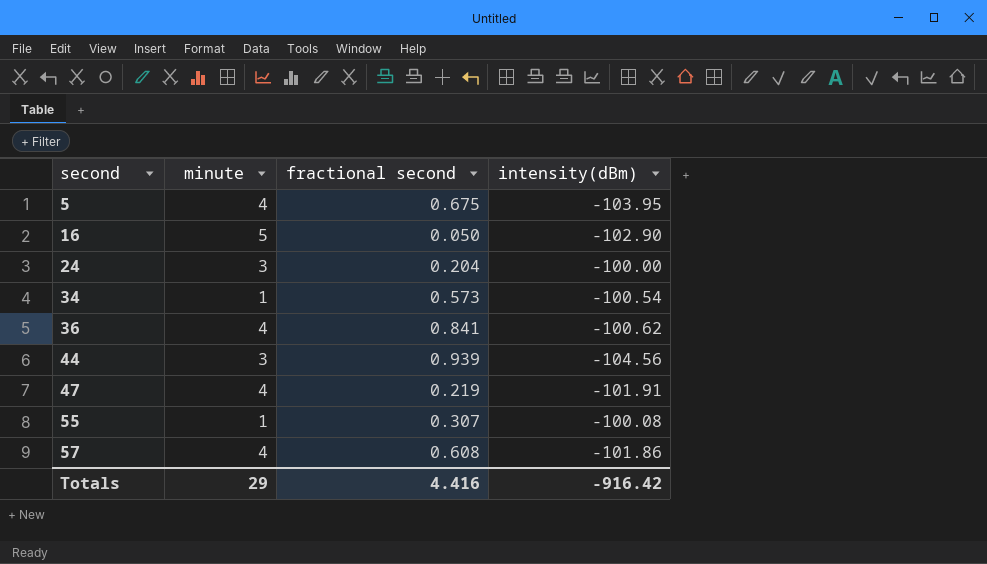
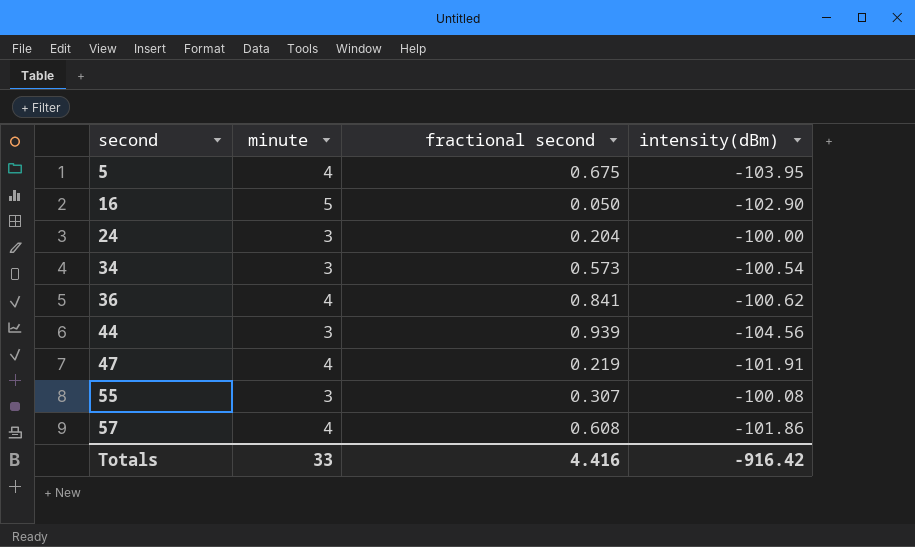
34 | minute: 1 -> 3
55 | minute: 1 -> 3
Totals | minute: 29 -> 33

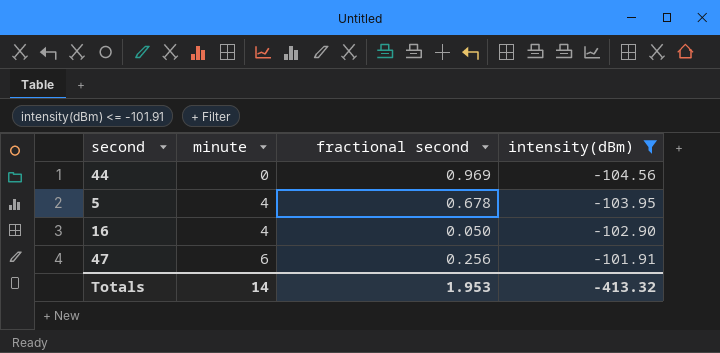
filter: none -> intensity(dBm) <= -101.91
row order: second ascending -> minute ascending
44 | minute: 3 -> 0
44 | fractional second: 0.939 -> 0.969
5 | fractional second: 0.675 -> 0.678
16 | minute: 5 -> 4
47 | minute: 4 -> 6
47 | fractional second: 0.219 -> 0.256
Totals | minute: 33 -> 14
Totals | fractional second: 4.416 -> 1.953
Totals | intensity(dBm): -916.42 -> -413.32

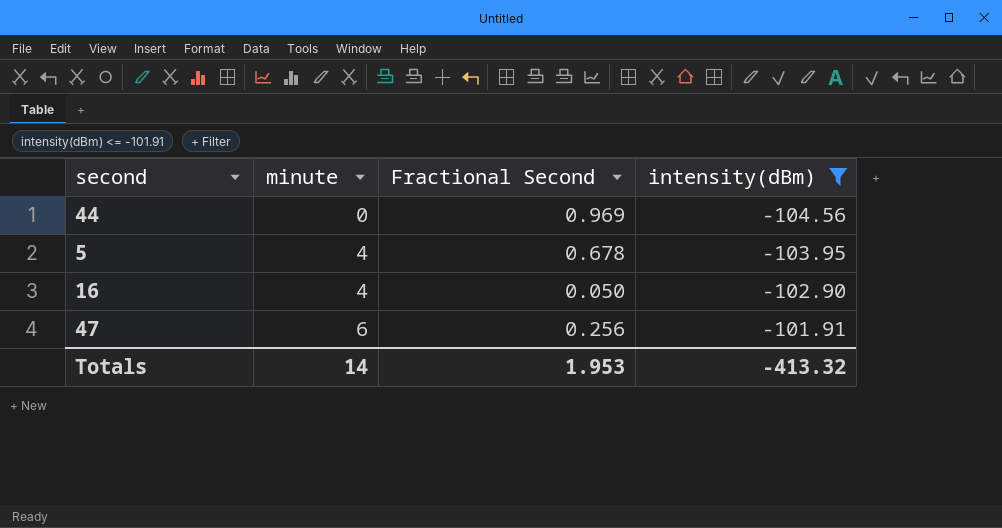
column name: fractional second -> Fractional Second

